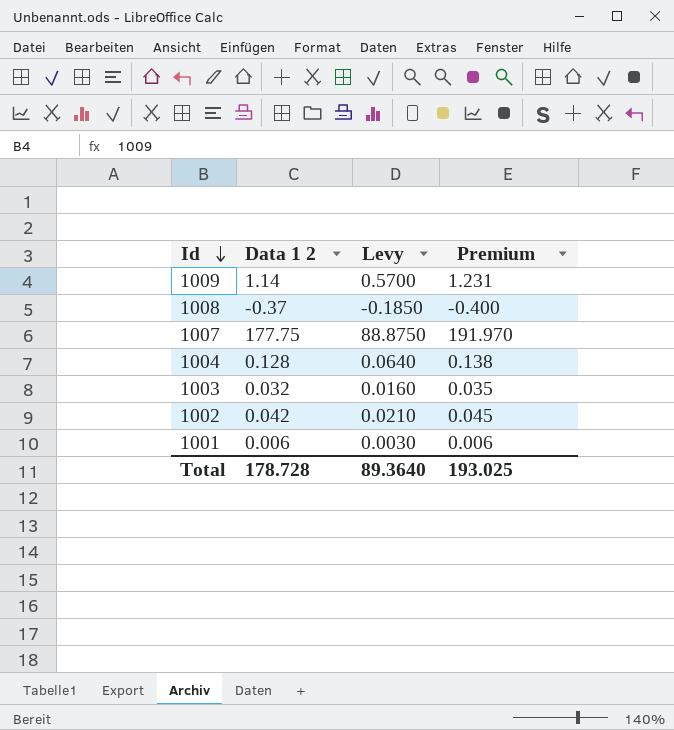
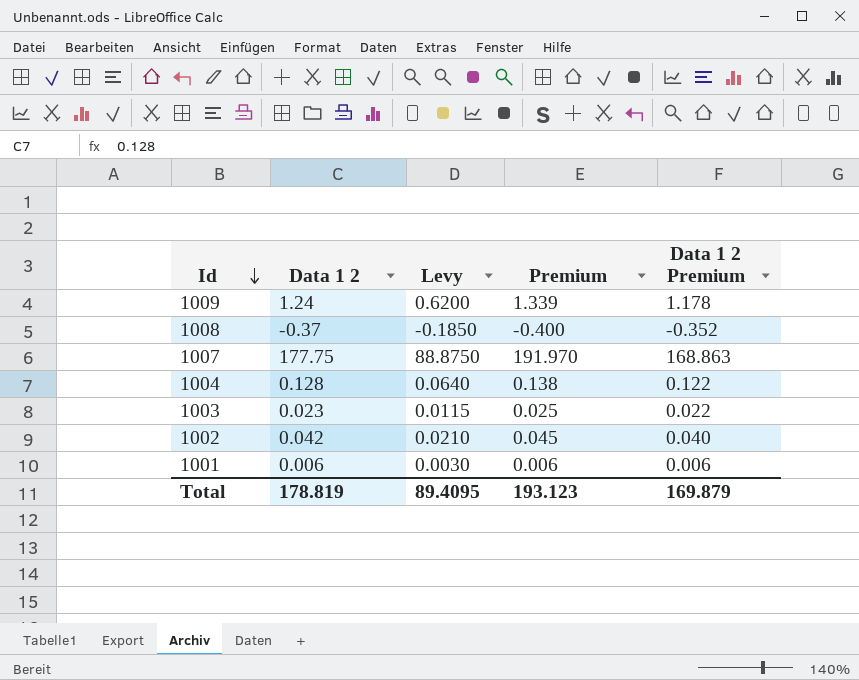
column Data 1 2 Premium | formula: none -> [Data 1 2] * 0.95
1009 | Data 1 2: 1.14 -> 1.24
1009 | Levy: 0.5700 -> 0.6200
1009 | Premium: 1.231 -> 1.339
1003 | Data 1 2: 0.032 -> 0.023
1003 | Levy: 0.0160 -> 0.0115
1003 | Premium: 0.035 -> 0.025
Total | Data 1 2: 178.728 -> 178.819
Total | Levy: 89.3640 -> 89.4095
Total | Premium: 193.025 -> 193.123

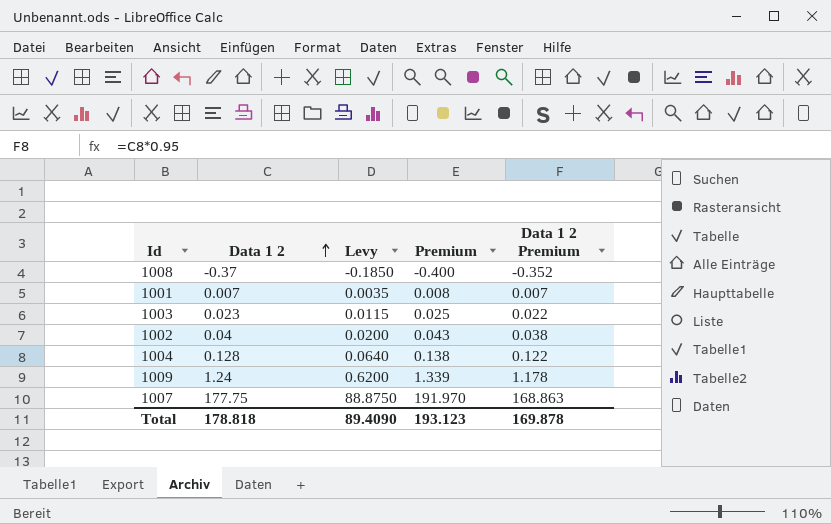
row order: Id descending -> Data 1 2 ascending
1001 | Data 1 2: 0.006 -> 0.007
1001 | Levy: 0.0030 -> 0.0035
1001 | Premium: 0.006 -> 0.008
1001 | Data 1 2 Premium: 0.006 -> 0.007
1002 | Data 1 2: 0.042 -> 0.04
1002 | Levy: 0.0210 -> 0.0200
1002 | Premium: 0.045 -> 0.043
1002 | Data 1 2 Premium: 0.040 -> 0.038
Total | Data 1 2: 178.819 -> 178.818
Total | Levy: 89.4095 -> 89.4090
Total | Data 1 2 Premium: 169.879 -> 169.878

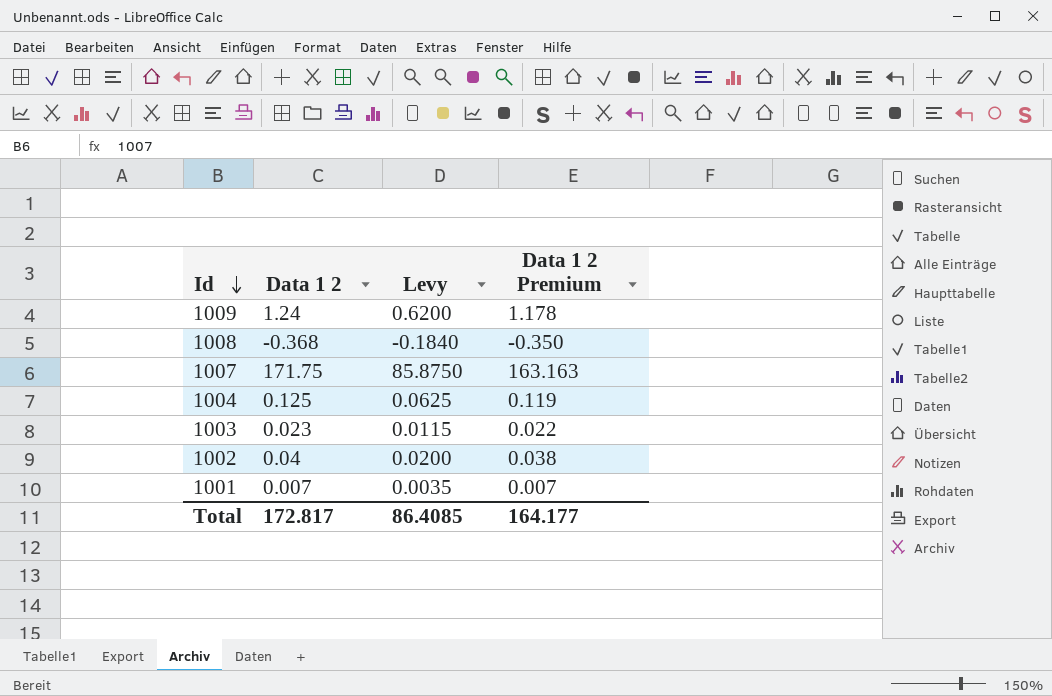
row order: Data 1 2 ascending -> Id descending
column Premium | formula: [Data 1 2] * 1.08 -> none
1008 | Data 1 2: -0.37 -> -0.368
1008 | Levy: -0.1850 -> -0.1840
1008 | Data 1 2 Premium: -0.352 -> -0.350
1007 | Data 1 2: 177.75 -> 171.75
1007 | Levy: 88.8750 -> 85.8750
1007 | Data 1 2 Premium: 168.863 -> 163.163
1004 | Data 1 2: 0.128 -> 0.125
1004 | Levy: 0.0640 -> 0.0625
1004 | Data 1 2 Premium: 0.122 -> 0.119
Total | Data 1 2: 178.818 -> 172.817
Total | Levy: 89.4090 -> 86.4085
Total | Data 1 2 Premium: 169.878 -> 164.177

